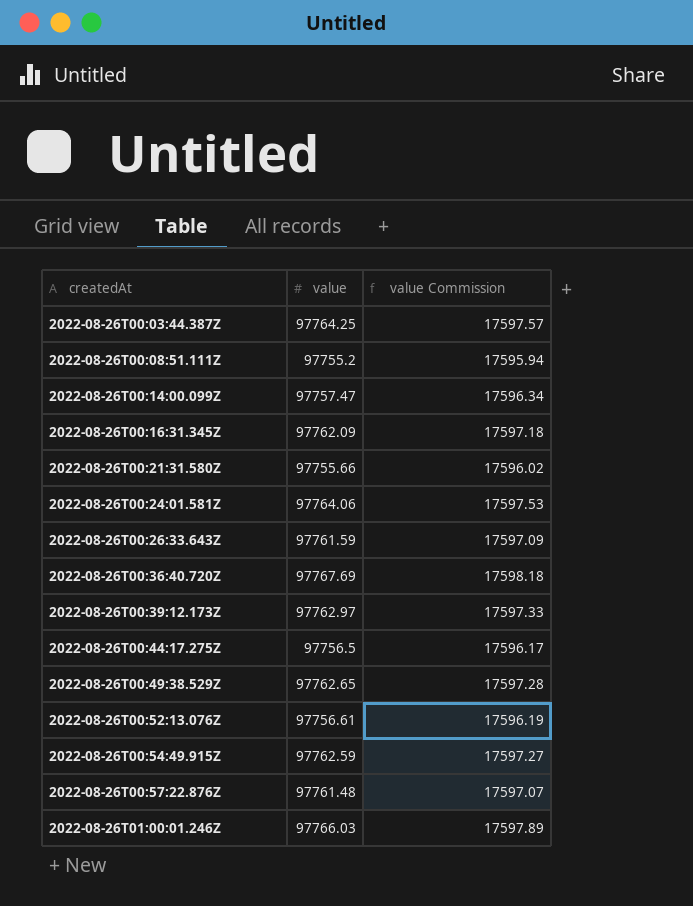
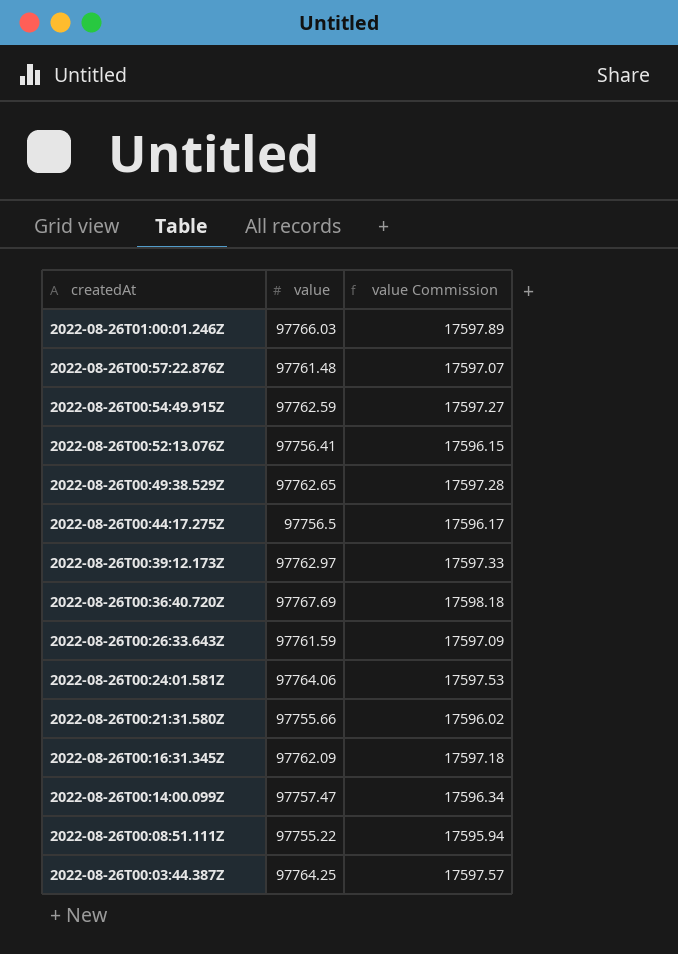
row order: createdAt ascending -> createdAt descending
2022-08-26T00:52:13.076Z | value: 97756.61 -> 97756.41
2022-08-26T00:52:13.076Z | value Commission: 17596.19 -> 17596.15
2022-08-26T00:08:51.111Z | value: 97755.2 -> 97755.22

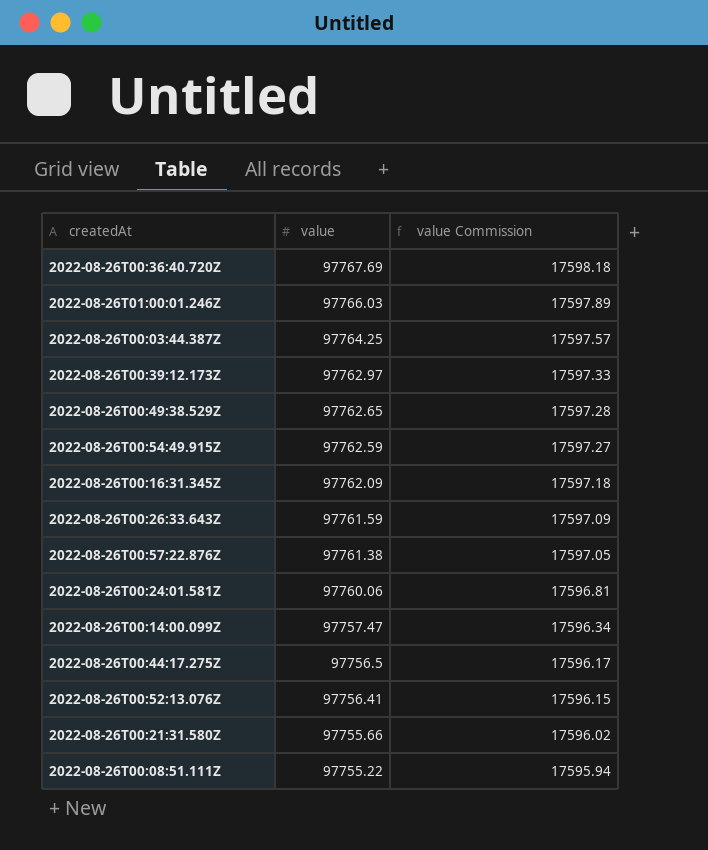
row order: createdAt descending -> value descending
2022-08-26T00:57:22.876Z | value: 97761.48 -> 97761.38
2022-08-26T00:57:22.876Z | value Commission: 17597.07 -> 17597.05
2022-08-26T00:24:01.581Z | value: 97764.06 -> 97760.06
2022-08-26T00:24:01.581Z | value Commission: 17597.53 -> 17596.81

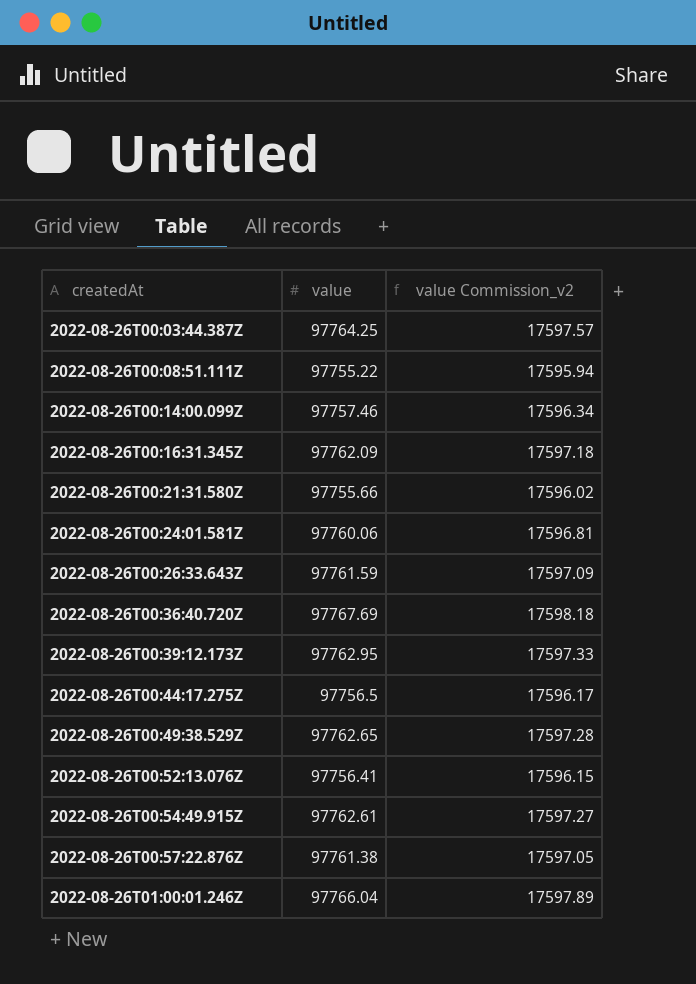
row order: value descending -> createdAt ascending
column name: value Commission -> value Commission_v2
2022-08-26T00:14:00.099Z | value: 97757.47 -> 97757.46
2022-08-26T00:39:12.173Z | value: 97762.97 -> 97762.95
2022-08-26T00:54:49.915Z | value: 97762.59 -> 97762.61
2022-08-26T01:00:01.246Z | value: 97766.03 -> 97766.04

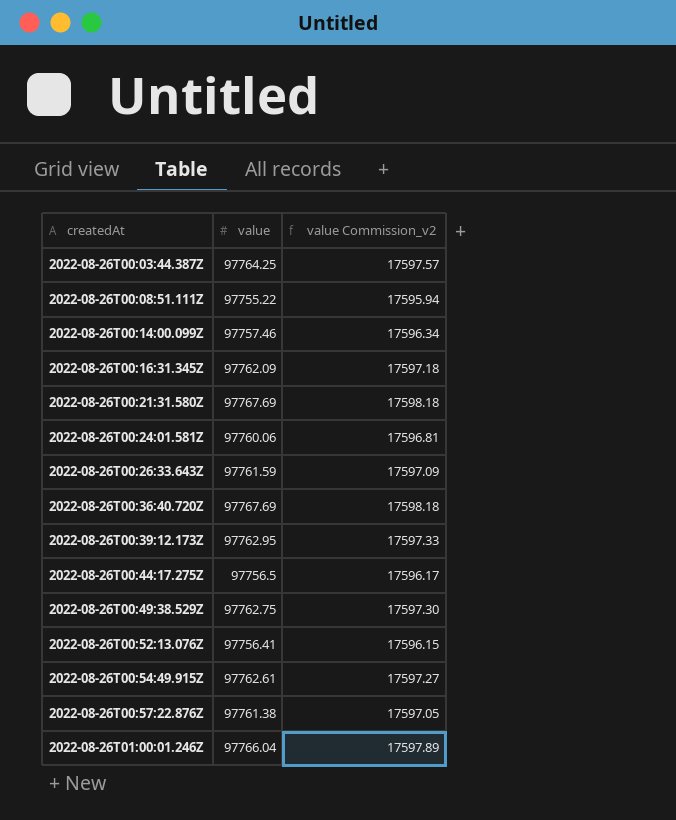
2022-08-26T00:21:31.580Z | value: 97755.66 -> 97767.69
2022-08-26T00:21:31.580Z | value Commission_v2: 17596.02 -> 17598.18
2022-08-26T00:49:38.529Z | value: 97762.65 -> 97762.75
2022-08-26T00:49:38.529Z | value Commission_v2: 17597.28 -> 17597.30

